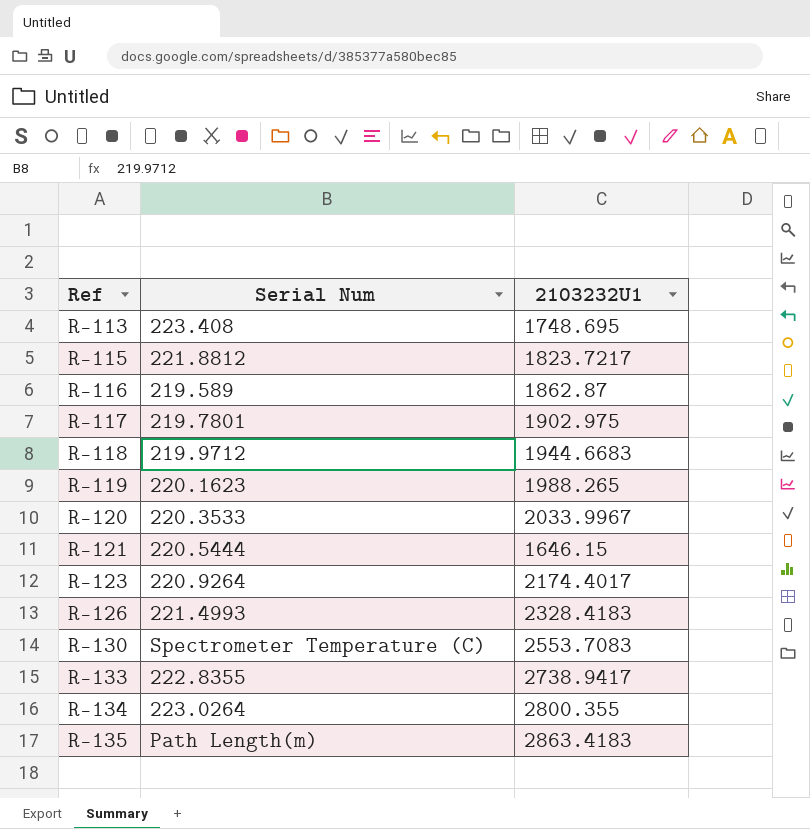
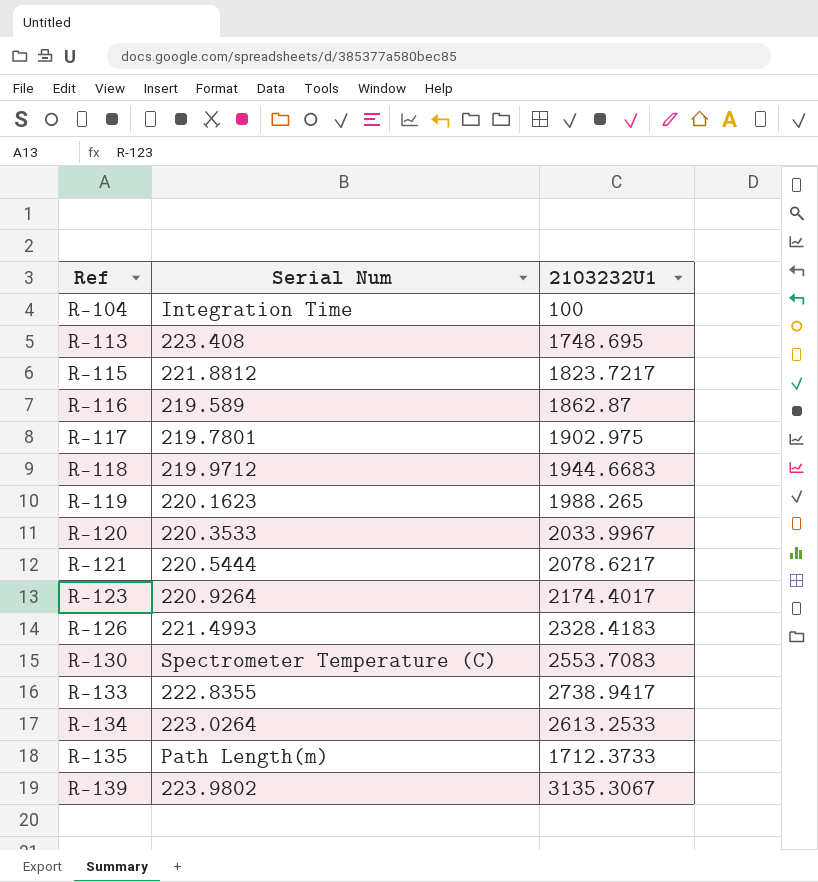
row R-104: none -> Integration Time | 100
R-121 | 2103232U1: 1646.15 -> 2078.6217
R-134 | 2103232U1: 2800.355 -> 2613.2533
R-135 | 2103232U1: 2863.4183 -> 1712.3733
row R-139: none -> 223.9802 | 3135.3067

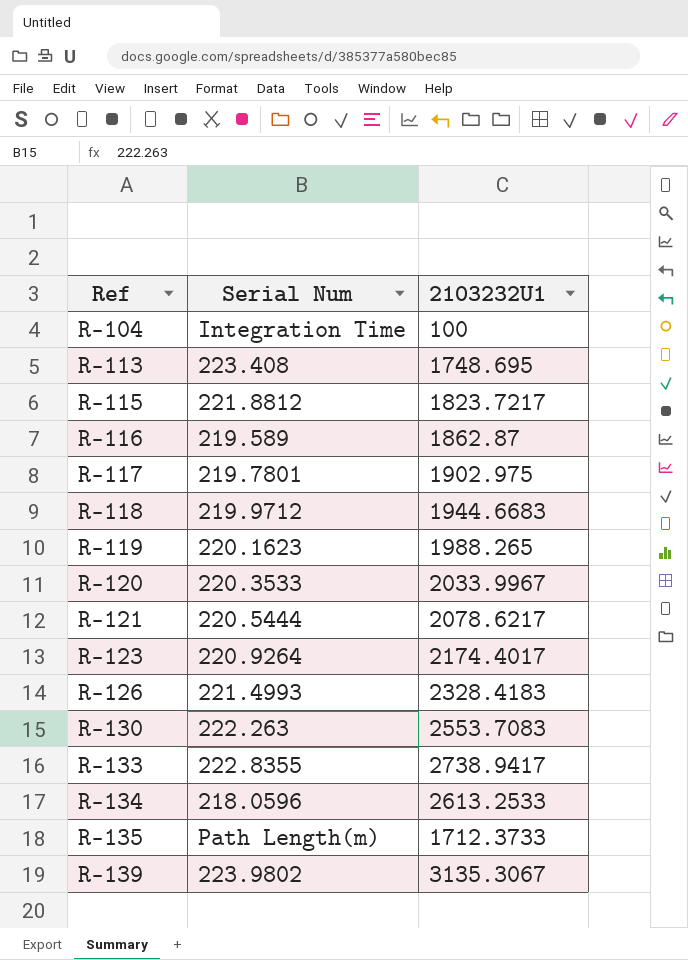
R-130 | Serial Num: Spectrometer Temperature (C) -> 222.263
R-134 | Serial Num: 223.0264 -> 218.0596

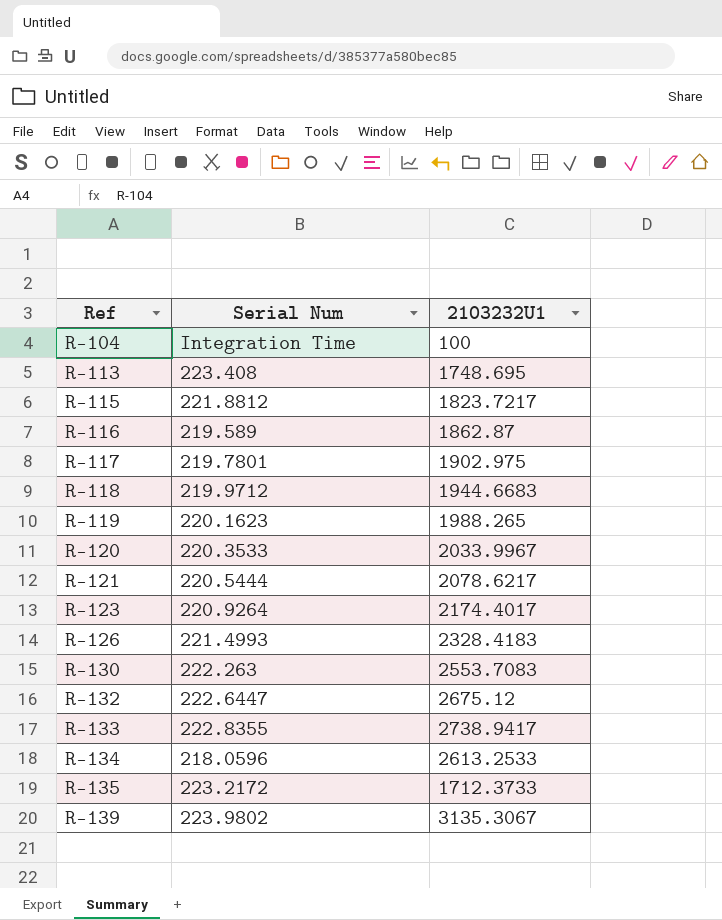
row R-132: none -> 222.6447 | 2675.12
R-135 | Serial Num: Path Length(m) -> 223.2172

